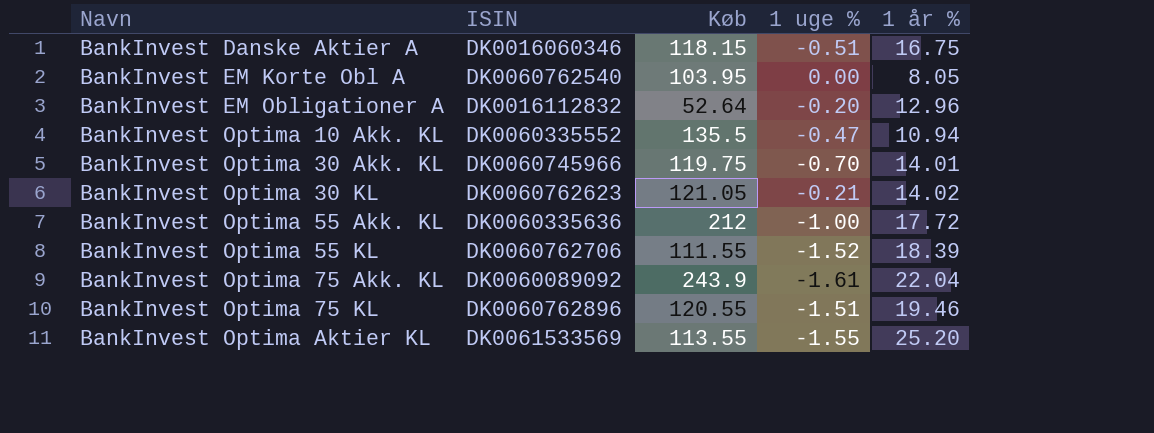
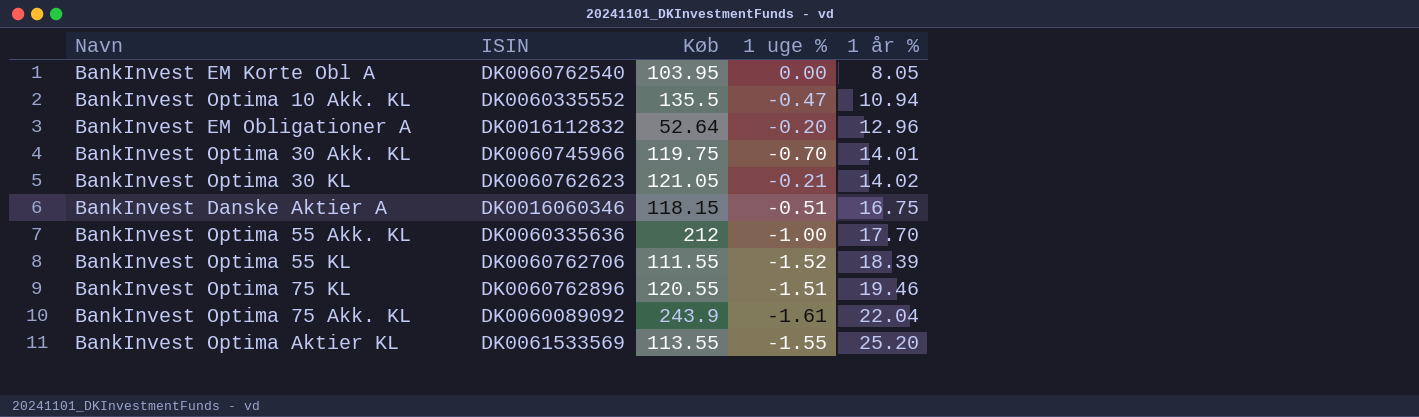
row order: Navn ascending -> 1 år % ascending
BankInvest Optima 55 Akk. KL | 1 år %: 17.72 -> 17.70

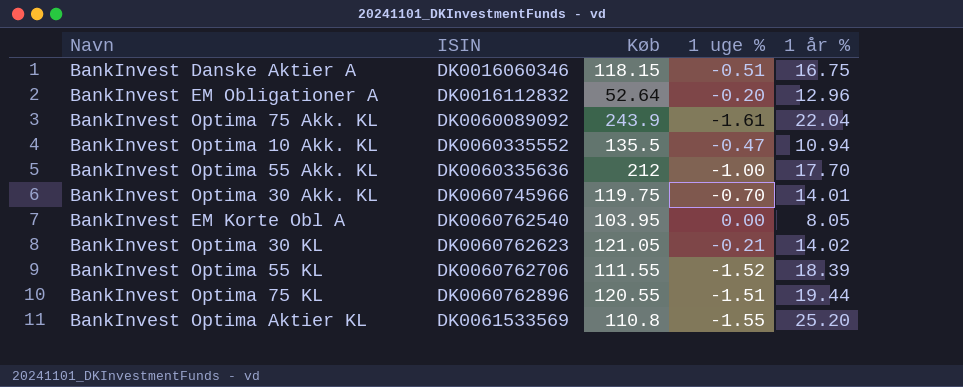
row order: 1 år % ascending -> ISIN ascending
BankInvest Optima 75 KL | 1 år %: 19.46 -> 19.44
BankInvest Optima Aktier KL | Køb: 113.55 -> 110.8

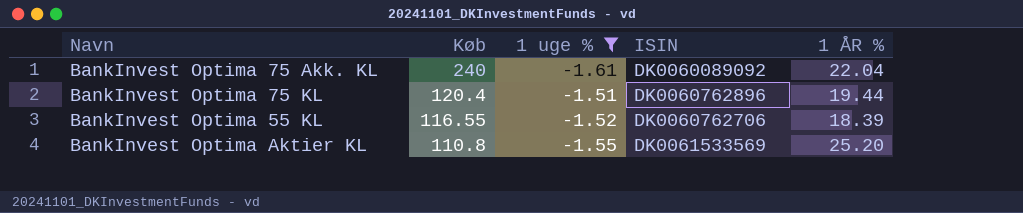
filter: none -> 1 uge % <= -1.51
row order: ISIN ascending -> Køb descending
column ISIN | position: 2 -> 4
column name: 1 år % -> 1 ÅR %
BankInvest Optima 75 Akk. KL | Køb: 243.9 -> 240
BankInvest Optima 75 KL | Køb: 120.55 -> 120.4
BankInvest Optima 55 KL | Køb: 111.55 -> 116.55

